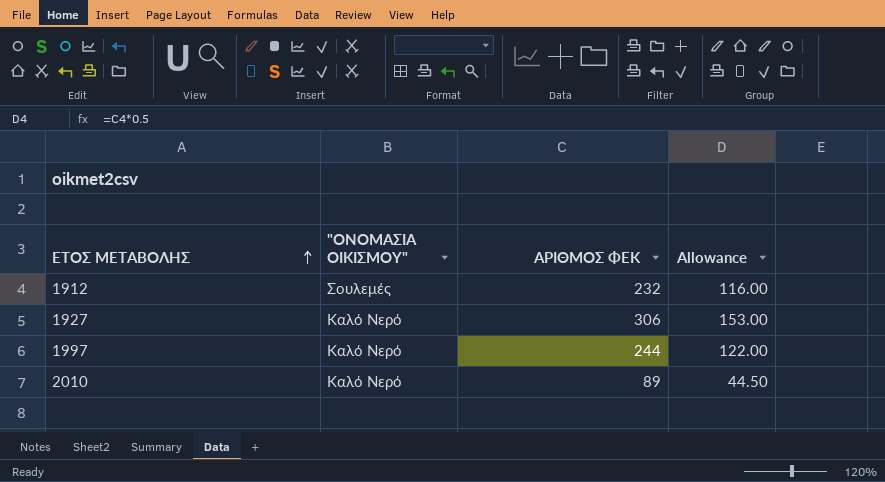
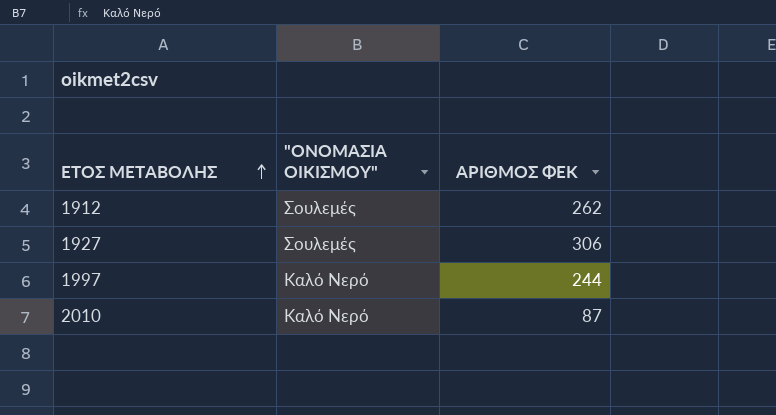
column Allowance | formula: [ΑΡΙΘΜΟΣ ΦΕΚ] * 0.5 -> none
1912 | ΑΡΙΘΜΟΣ ΦΕΚ: 232 -> 262
1927 | "ΟΝΟΜΑΣΙΑ ΟΙΚΙΣΜΟΥ": Καλό Νερό -> Σουλεμές
2010 | ΑΡΙΘΜΟΣ ΦΕΚ: 89 -> 87

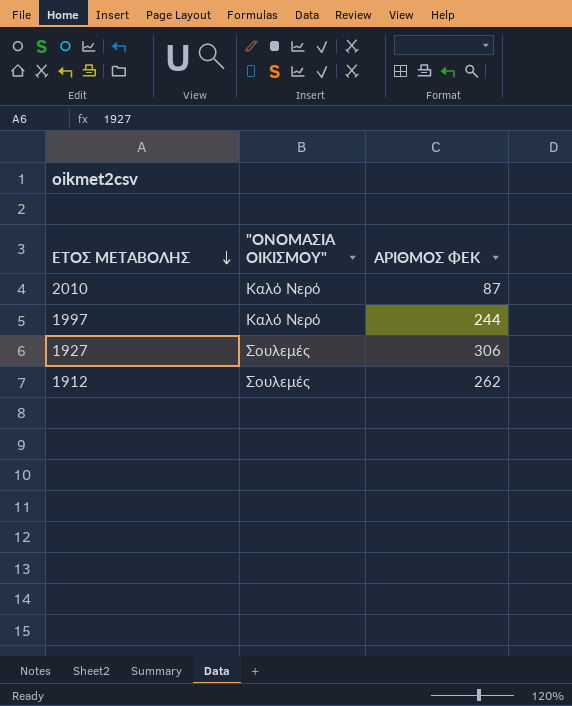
row order: ΕΤΟΣ ΜΕΤΑΒΟΛΗΣ ascending -> ΕΤΟΣ ΜΕΤΑΒΟΛΗΣ descending

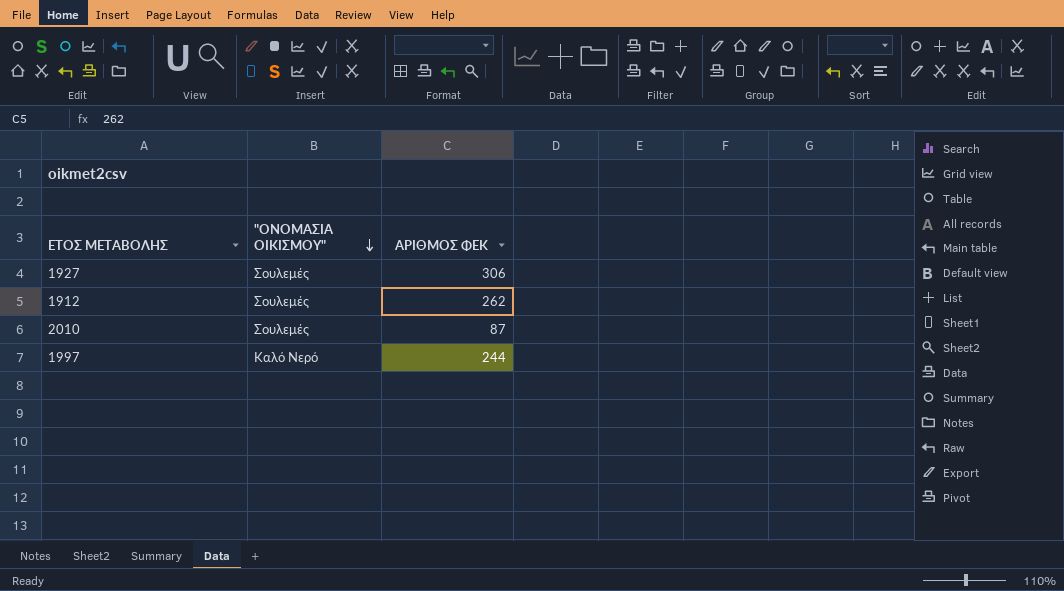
row order: ΕΤΟΣ ΜΕΤΑΒΟΛΗΣ descending -> "ΟΝΟΜΑΣΙΑ ΟΙΚΙΣΜΟΥ" descending
2010 | "ΟΝΟΜΑΣΙΑ ΟΙΚΙΣΜΟΥ": Καλό Νερό -> Σουλεμές

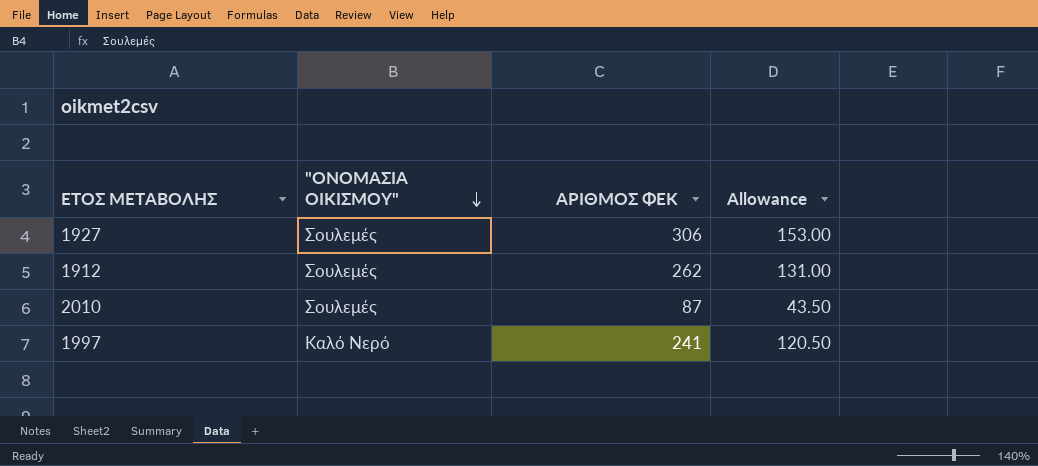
column Allowance | formula: none -> [ΑΡΙΘΜΟΣ ΦΕΚ] * 0.5
1997 | ΑΡΙΘΜΟΣ ΦΕΚ: 244 -> 241

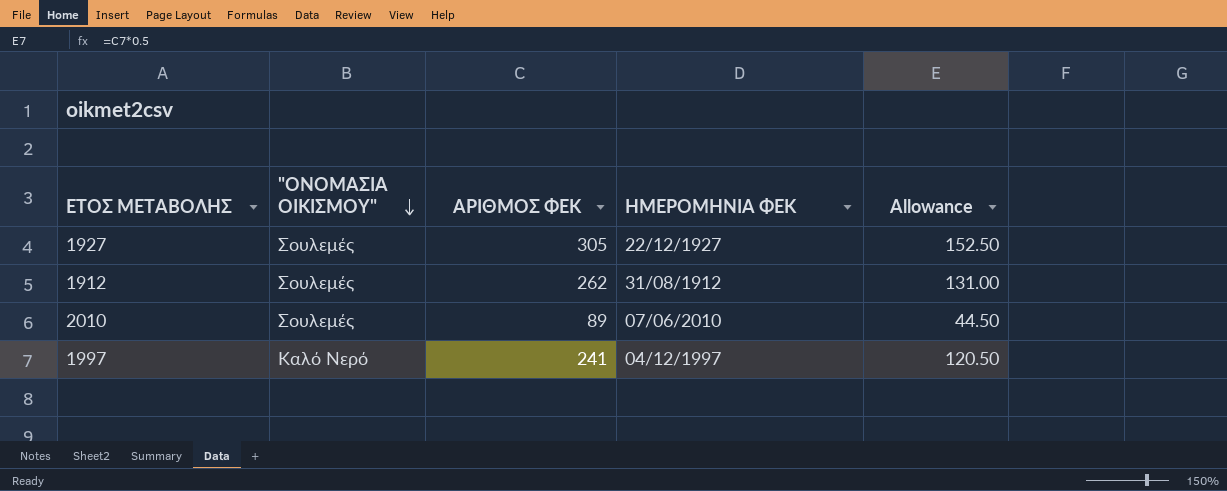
column ΗΜΕΡΟΜΗΝΙΑ ΦΕΚ | position: none -> 4
1927 | ΑΡΙΘΜΟΣ ΦΕΚ: 306 -> 305
1927 | Allowance: 153.00 -> 152.50
2010 | ΑΡΙΘΜΟΣ ΦΕΚ: 87 -> 89
2010 | Allowance: 43.50 -> 44.50

